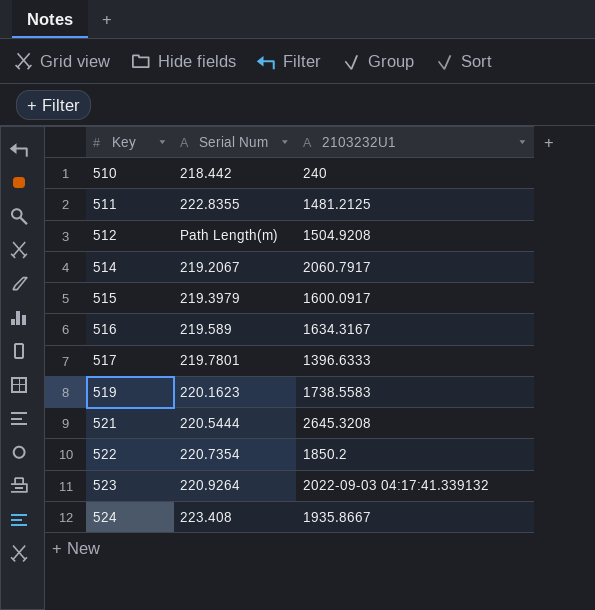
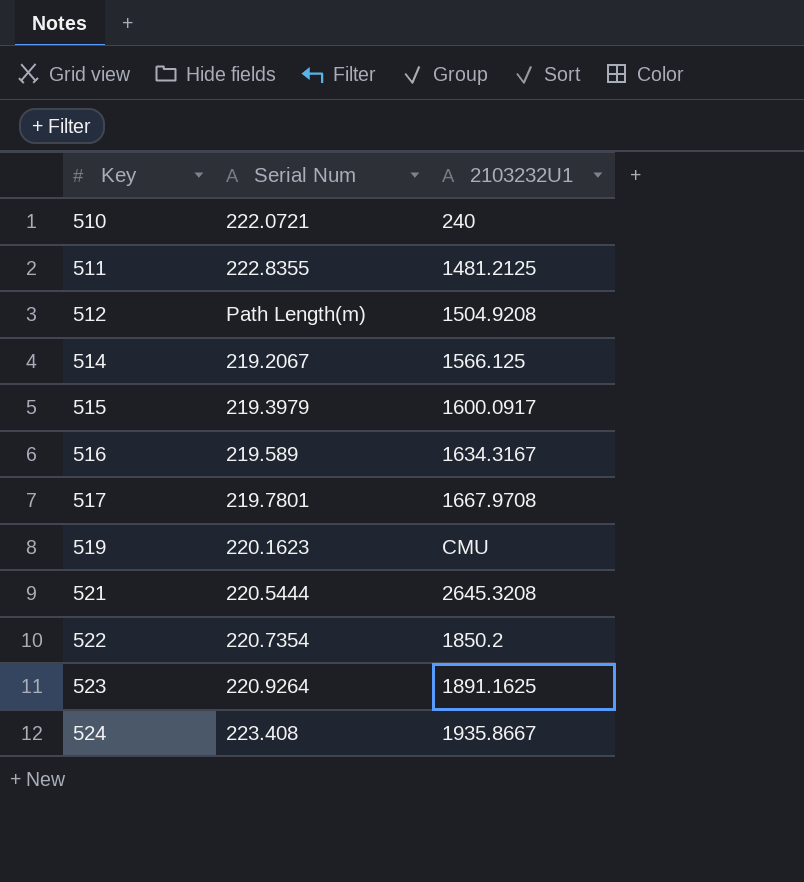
510 | Serial Num: 218.442 -> 222.0721
514 | 2103232U1: 2060.7917 -> 1566.125
517 | 2103232U1: 1396.6333 -> 1667.9708
519 | 2103232U1: 1738.5583 -> CMU
523 | 2103232U1: 2022-09-03 04:17:41.339132 -> 1891.1625

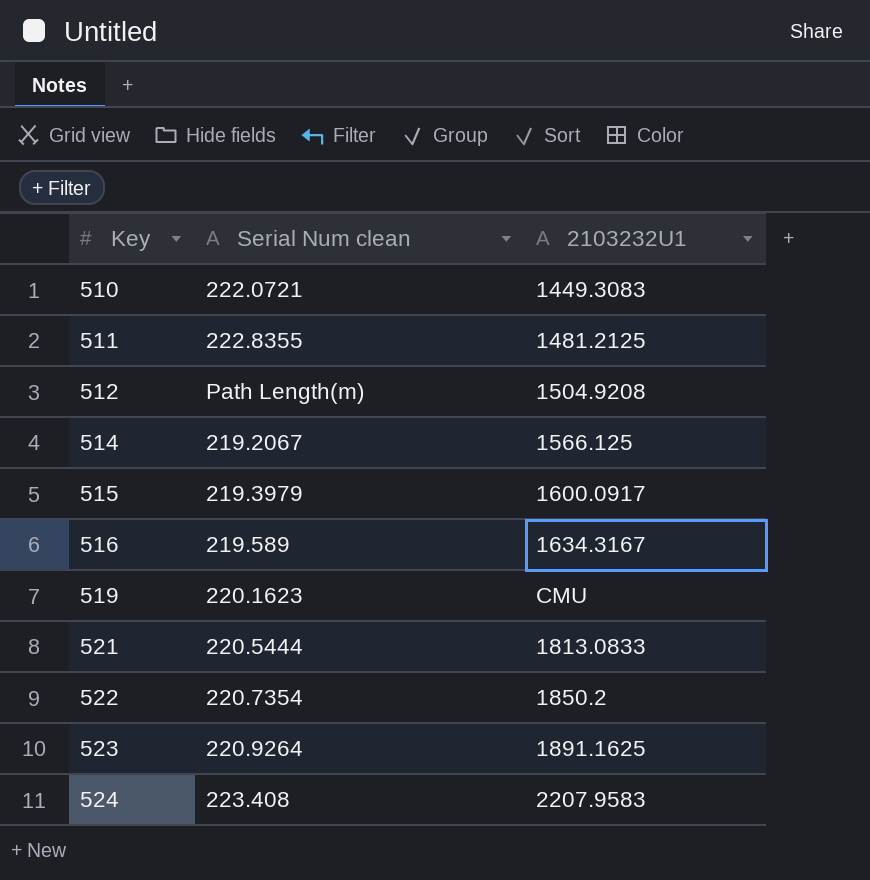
column name: Serial Num -> Serial Num clean
row 517: 219.7801 | 1667.9708 -> none
510 | 2103232U1: 240 -> 1449.3083
521 | 2103232U1: 2645.3208 -> 1813.0833
524 | 2103232U1: 1935.8667 -> 2207.9583

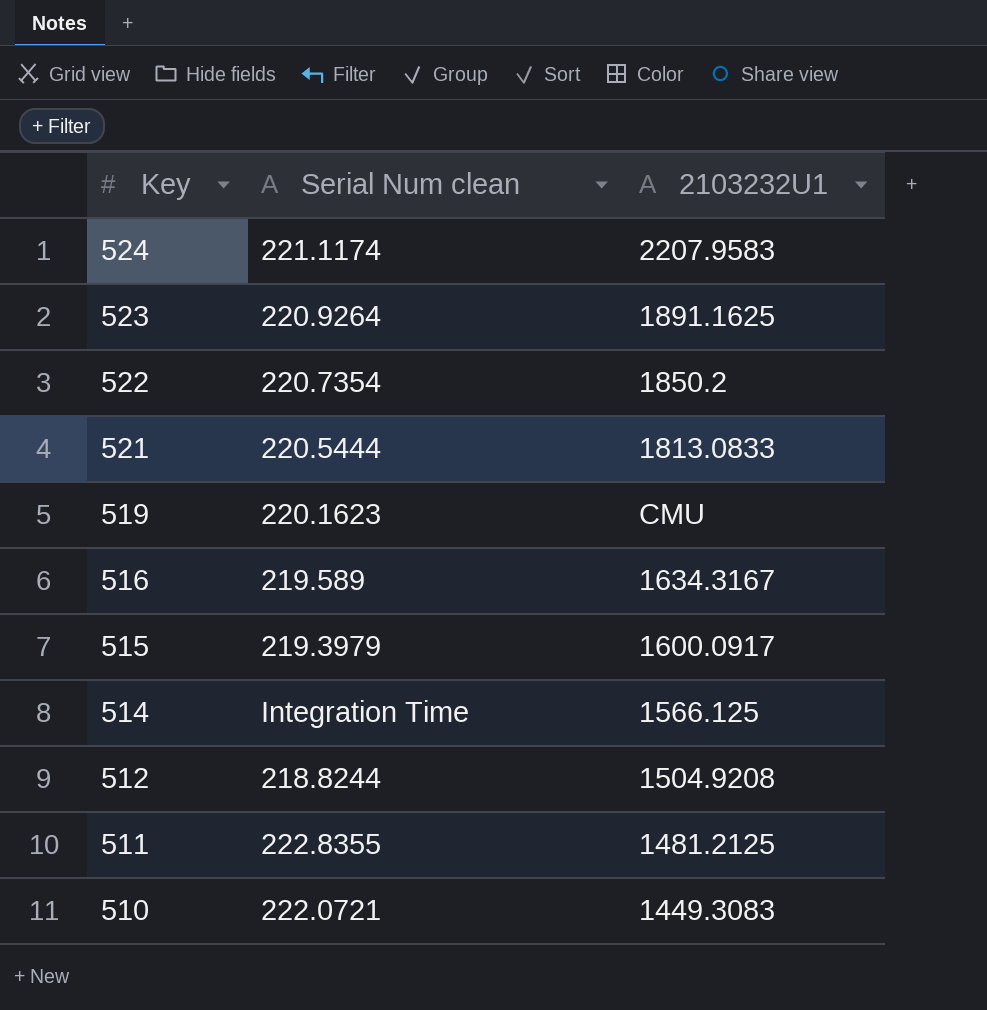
row order: Key ascending -> Key descending
524 | Serial Num clean: 223.408 -> 221.1174
514 | Serial Num clean: 219.2067 -> Integration Time
512 | Serial Num clean: Path Length(m) -> 218.8244

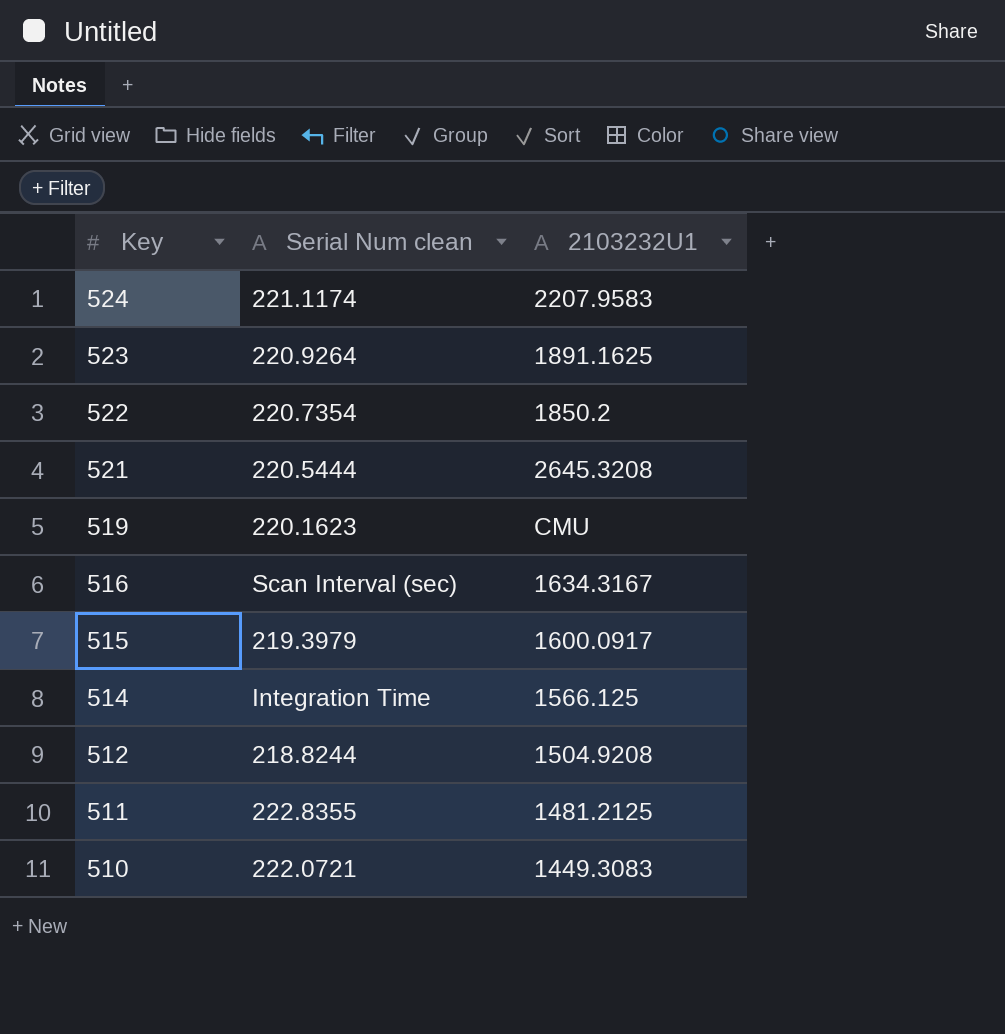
521 | 2103232U1: 1813.0833 -> 2645.3208
516 | Serial Num clean: 219.589 -> Scan Interval (sec)

